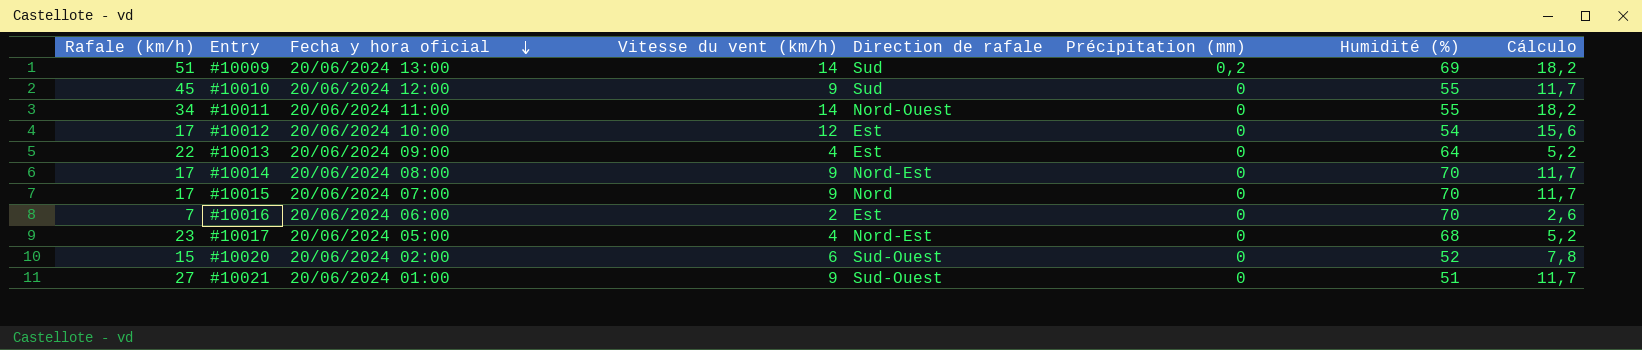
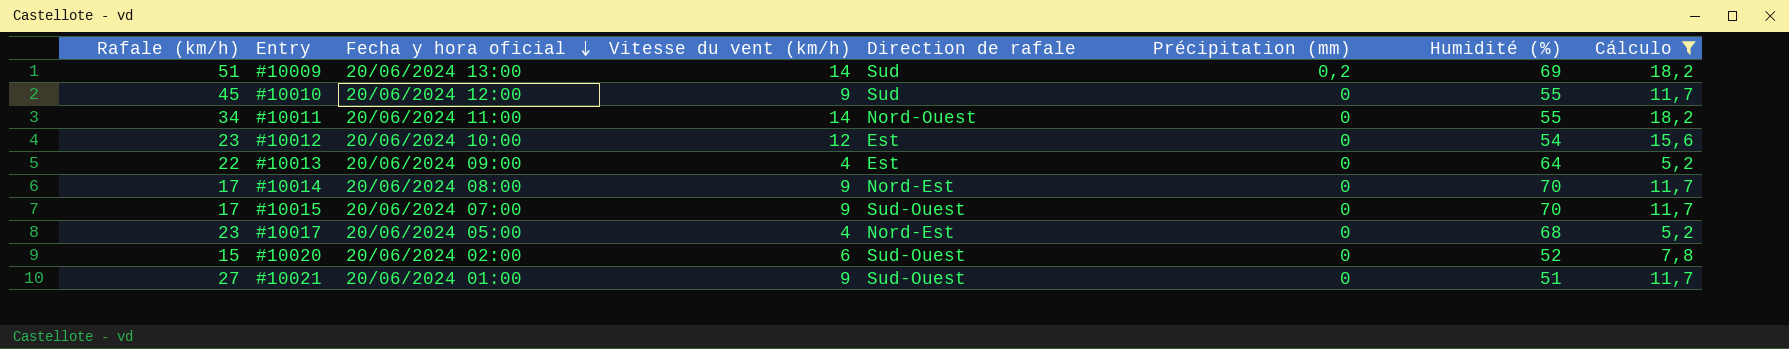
filter: none -> Cálculo != 2,6
#10012 | Rafale (km/h): 17 -> 23
#10015 | Direction de rafale: Nord -> Sud-Ouest

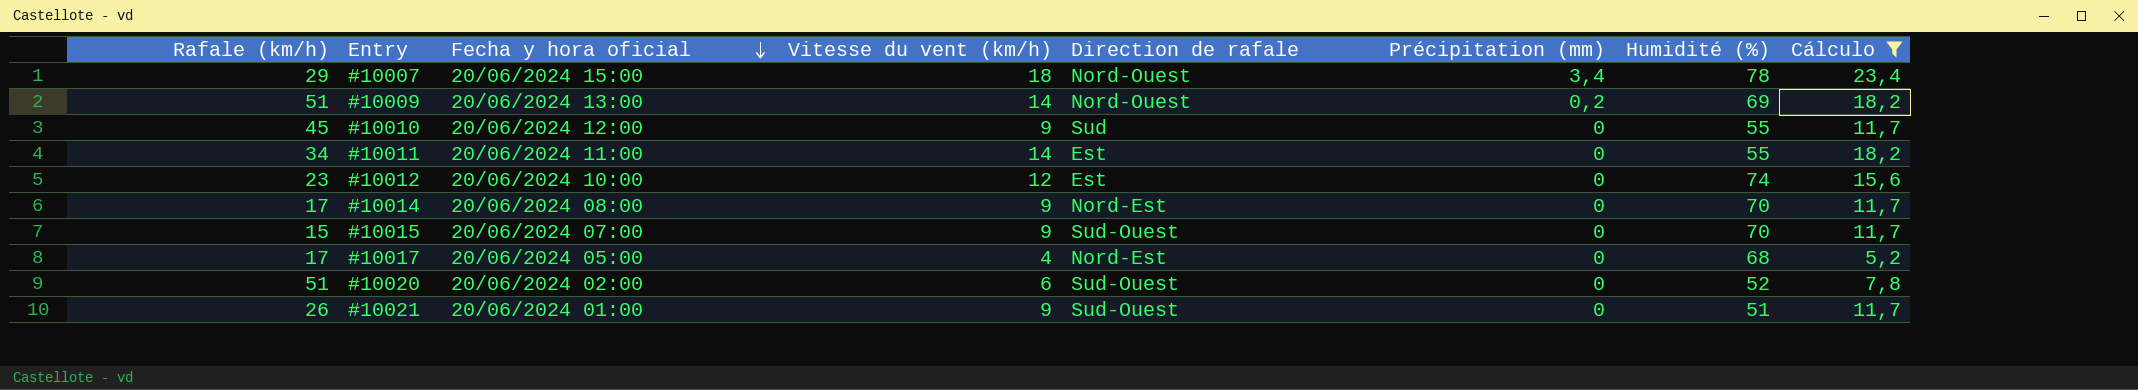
row #10013: 22 | 20/06/2024 09:00 | 4 | Est | 0 | 64 | 5,2 -> none
row #10007: none -> 29 | 20/06/2024 15:00 | 18 | Nord-Ouest | 3,4 | 78 | 23,4
#10009 | Direction de rafale: Sud -> Nord-Ouest
#10011 | Direction de rafale: Nord-Ouest -> Est
#10012 | Humidité (%): 54 -> 74
#10015 | Rafale (km/h): 17 -> 15
#10017 | Rafale (km/h): 23 -> 17
#10020 | Rafale (km/h): 15 -> 51
#10021 | Rafale (km/h): 27 -> 26

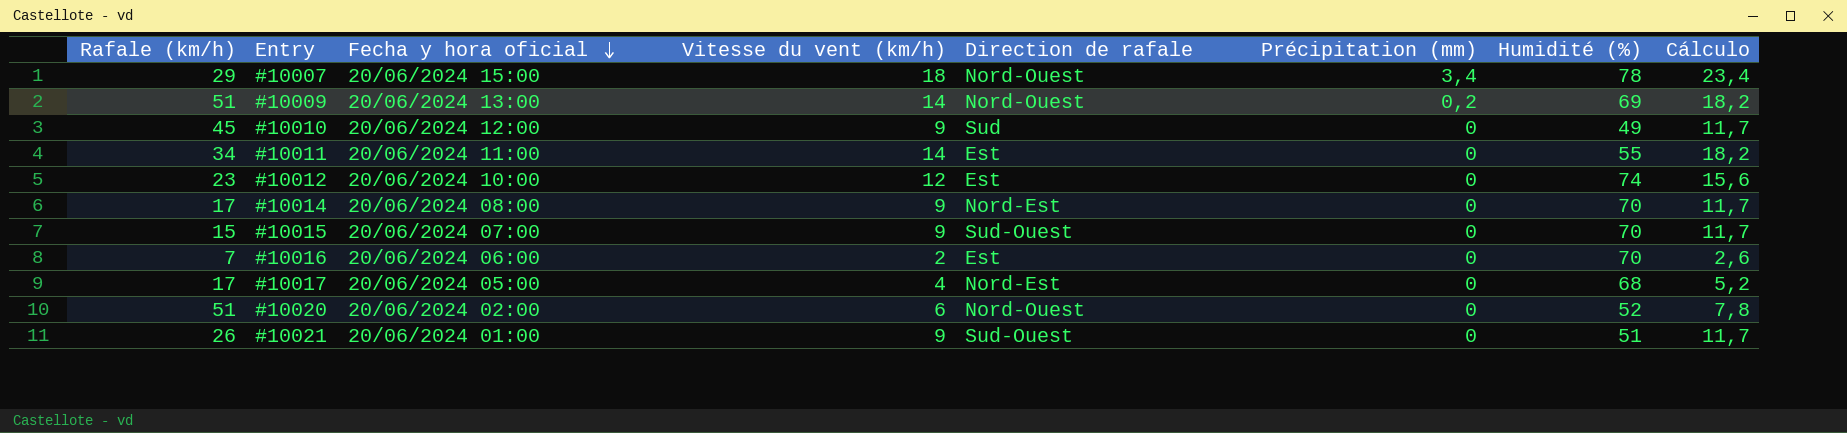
filter: Cálculo != 2,6 -> none
#10010 | Humidité (%): 55 -> 49
#10020 | Direction de rafale: Sud-Ouest -> Nord-Ouest

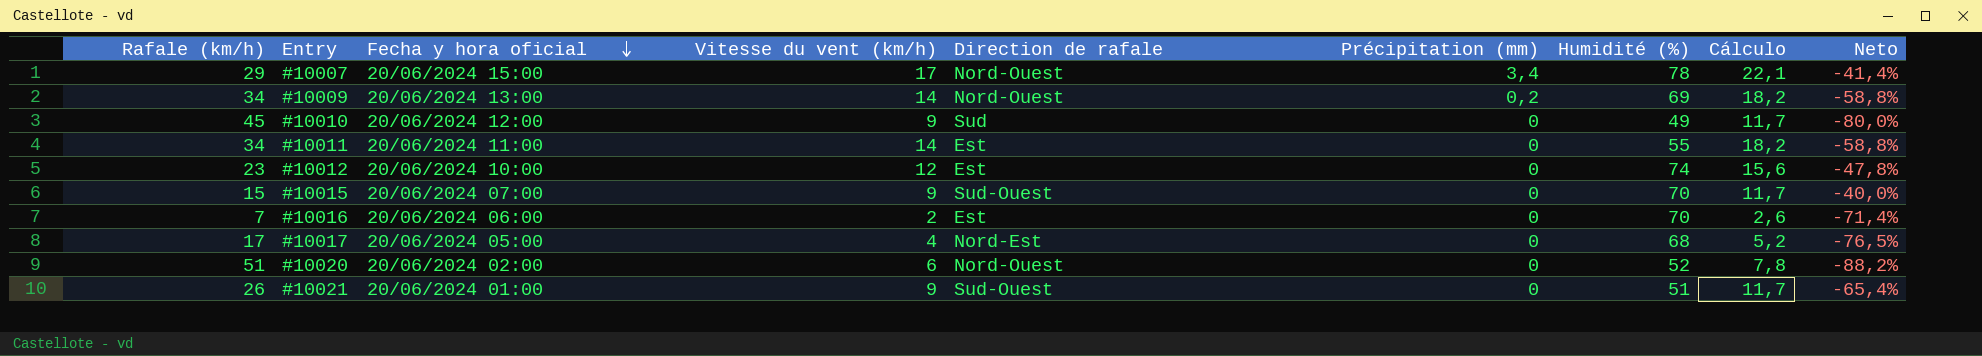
column Neto | formula: none -> ([Vitesse du vent (km/h)] - [Rafale (km/h)]) / [Rafale (km/h)]
row #10014: 17 | 20/06/2024 08:00 | 9 | Nord-Est | 0 | 70 | 11,7 -> none
#10007 | Vitesse du vent (km/h): 18 -> 17
#10007 | Cálculo: 23,4 -> 22,1
#10009 | Rafale (km/h): 51 -> 34

